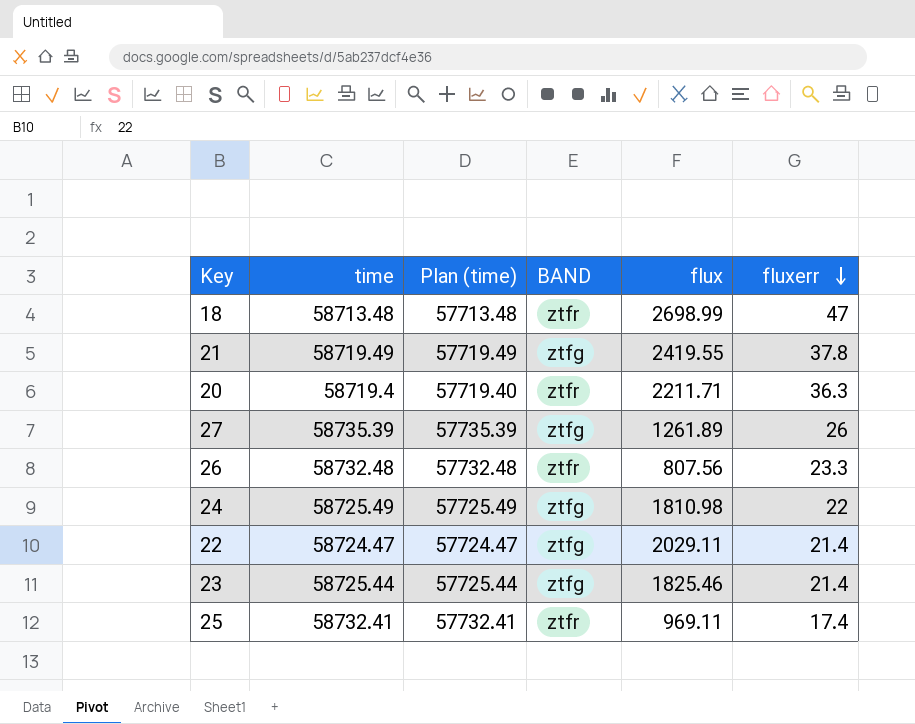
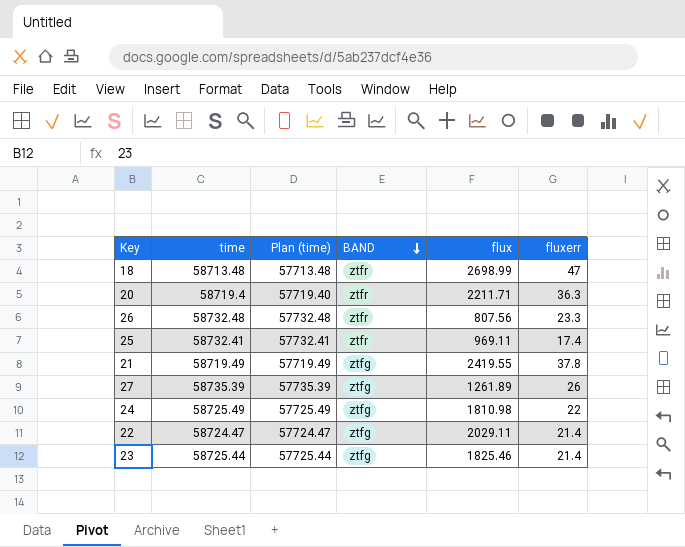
row order: fluxerr descending -> BAND descending

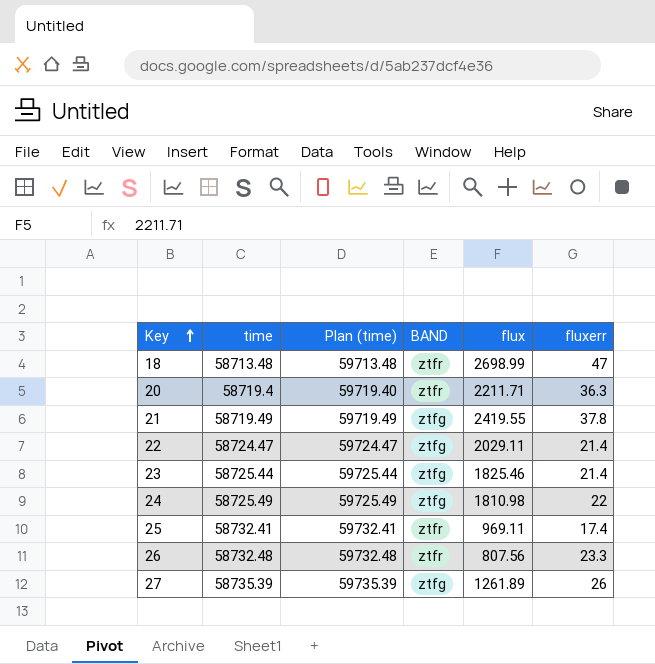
row order: BAND descending -> Key ascending
column Plan (time) | formula: [time] - 1000 -> [time] + 1000

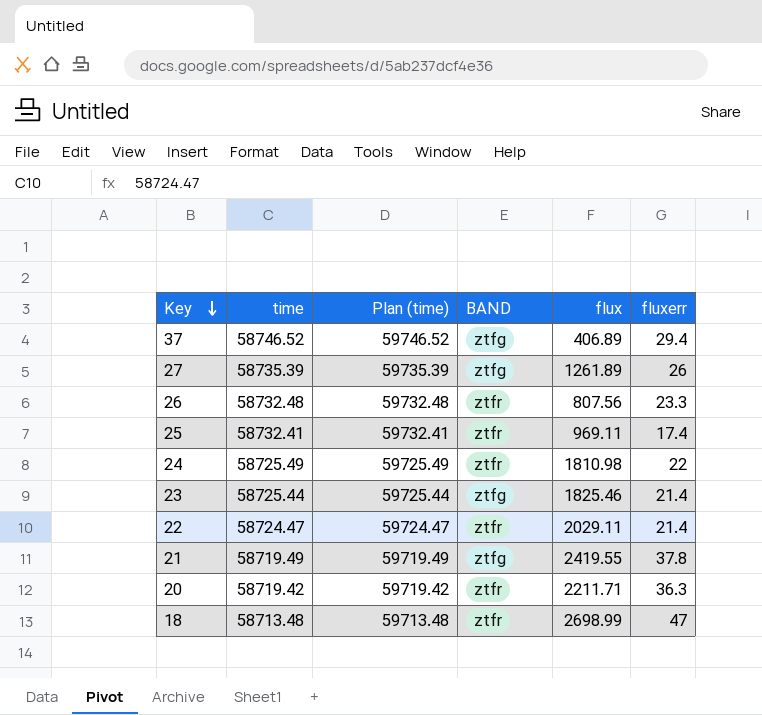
row order: Key ascending -> Key descending
row 37: none -> 58746.52 | 59746.52 | ztfg | 406.89 | 29.4
24 | BAND: ztfg -> ztfr
22 | BAND: ztfg -> ztfr
20 | time: 58719.4 -> 58719.42
20 | Plan (time): 59719.40 -> 59719.42

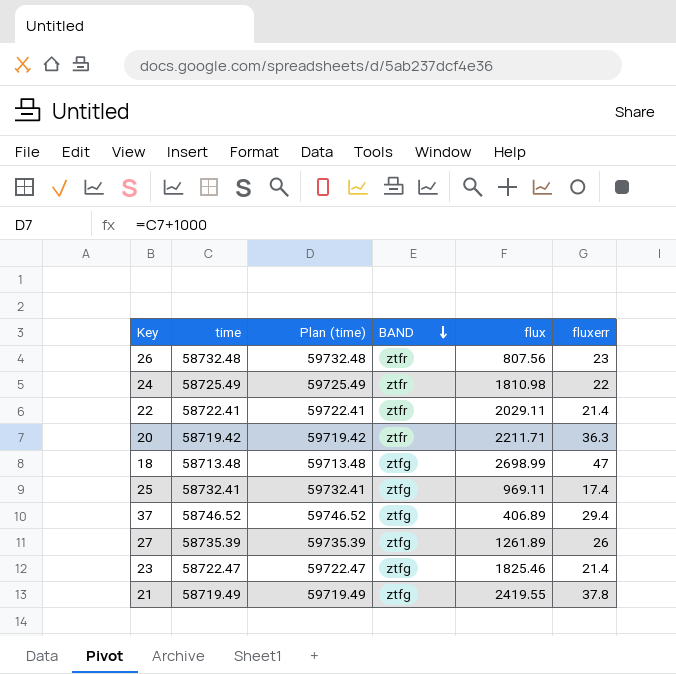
row order: Key descending -> BAND descending
26 | fluxerr: 23.3 -> 23
22 | time: 58724.47 -> 58722.41
22 | Plan (time): 59724.47 -> 59722.41
18 | BAND: ztfr -> ztfg
25 | BAND: ztfr -> ztfg
23 | time: 58725.44 -> 58722.47
23 | Plan (time): 59725.44 -> 59722.47

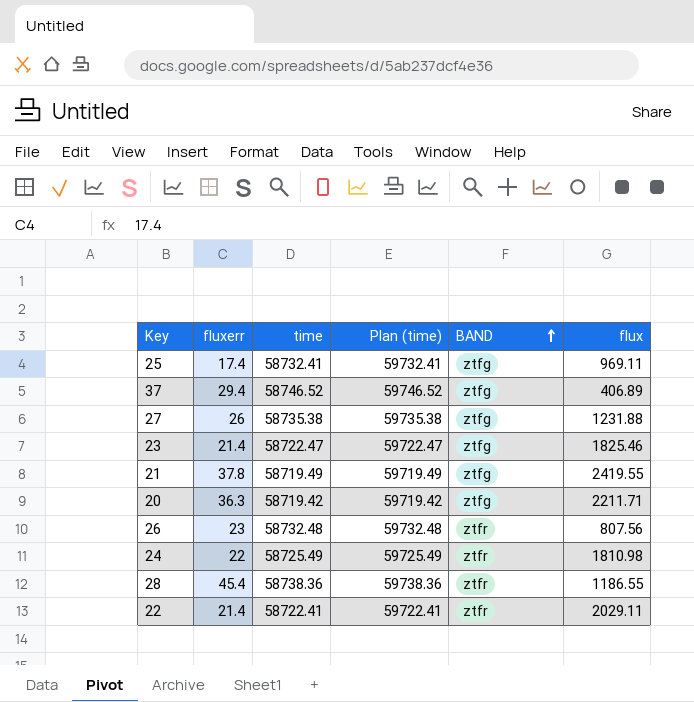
row order: BAND descending -> BAND ascending
column fluxerr | position: 6 -> 2
row 18: 58713.48 | 59713.48 | ztfg | 2698.99 | 47 -> none
27 | time: 58735.39 -> 58735.38
27 | Plan (time): 59735.39 -> 59735.38
27 | flux: 1261.89 -> 1231.88
20 | BAND: ztfr -> ztfg
row 28: none -> 45.4 | 58738.36 | 59738.36 | ztfr | 1186.55

